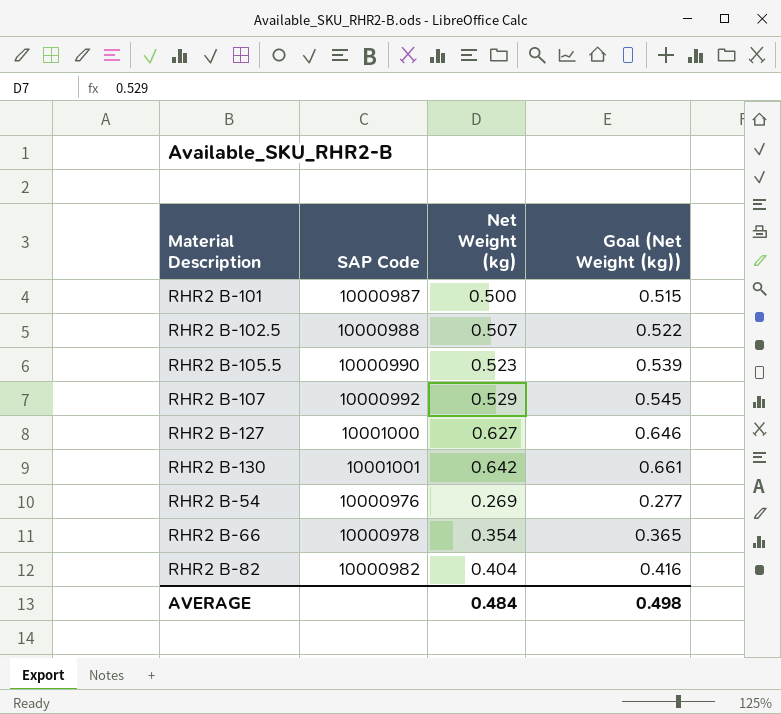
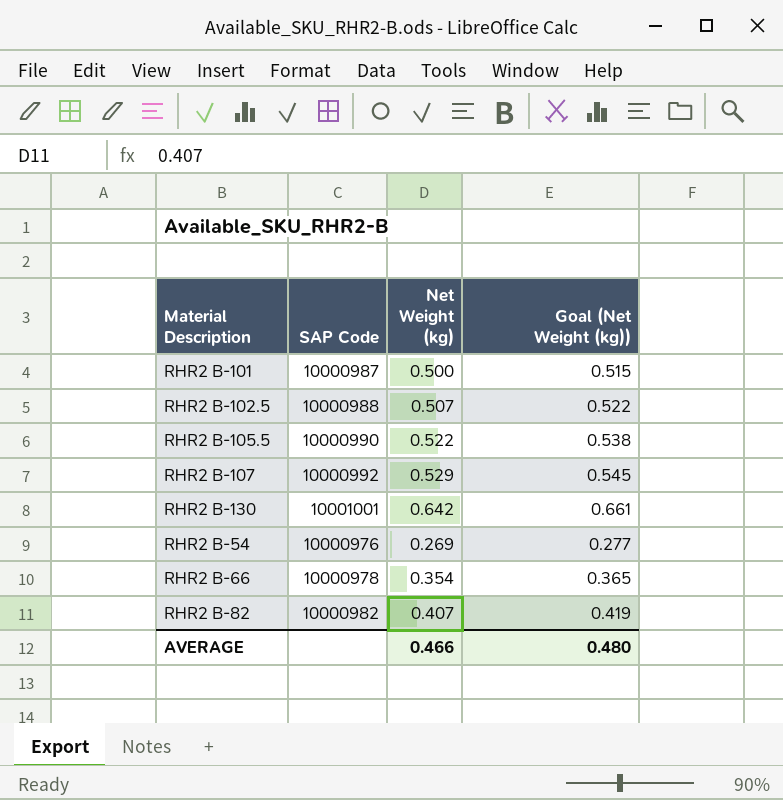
row RHR2 B-127: 10001000 | 0.627 | 0.646 -> none
RHR2 B-105.5 | Net Weight (kg): 0.523 -> 0.522
RHR2 B-105.5 | Goal (Net Weight (kg)): 0.539 -> 0.538
RHR2 B-82 | Net Weight (kg): 0.404 -> 0.407
RHR2 B-82 | Goal (Net Weight (kg)): 0.416 -> 0.419
AVERAGE | Net Weight (kg): 0.484 -> 0.466
AVERAGE | Goal (Net Weight (kg)): 0.498 -> 0.480

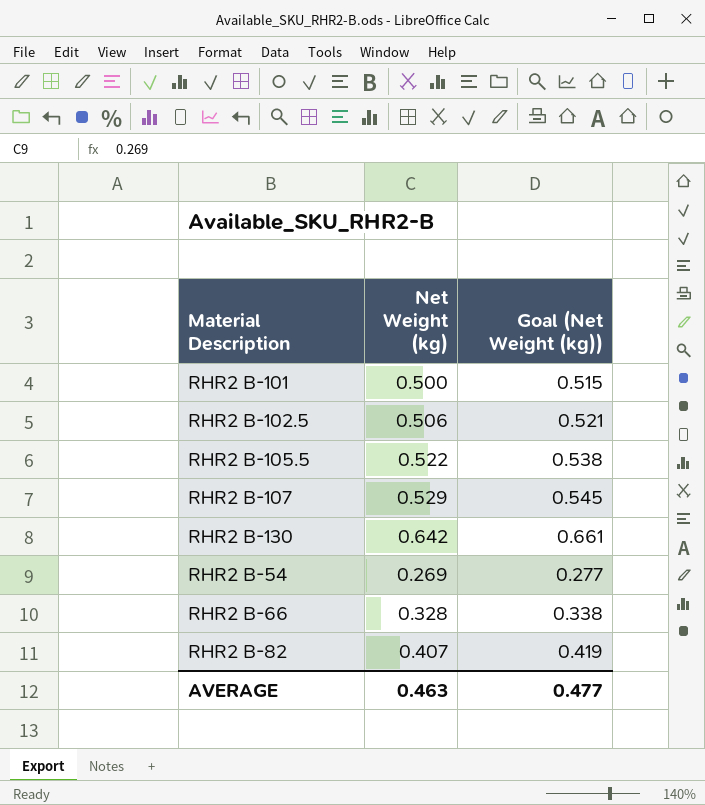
column SAP Code | position: 2 -> none
RHR2 B-102.5 | Net Weight (kg): 0.507 -> 0.506
RHR2 B-102.5 | Goal (Net Weight (kg)): 0.522 -> 0.521
RHR2 B-66 | Net Weight (kg): 0.354 -> 0.328
RHR2 B-66 | Goal (Net Weight (kg)): 0.365 -> 0.338
AVERAGE | Net Weight (kg): 0.466 -> 0.463
AVERAGE | Goal (Net Weight (kg)): 0.480 -> 0.477

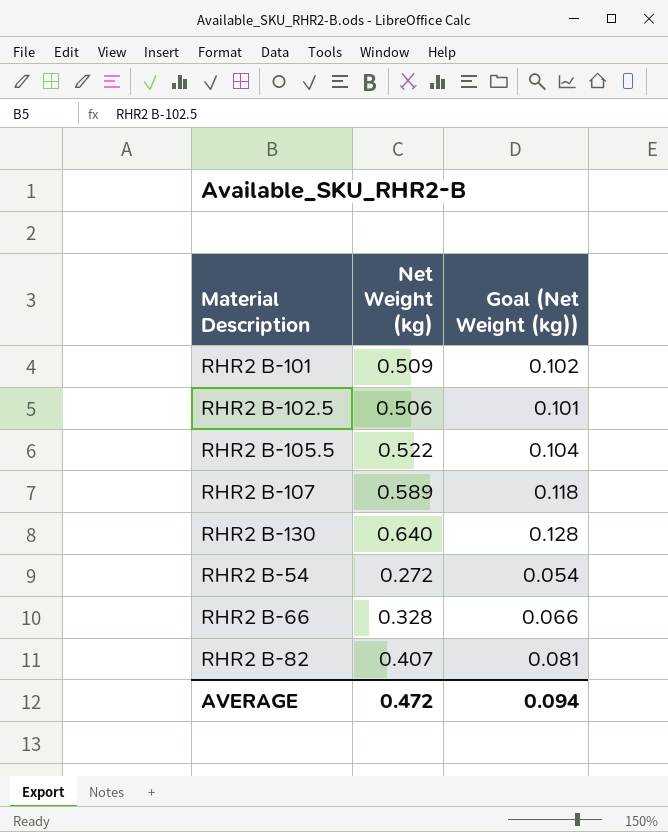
column Goal (Net Weight (kg)) | formula: [Net Weight (kg)] * 1.03 -> [Net Weight (kg)] * 0.2
RHR2 B-101 | Net Weight (kg): 0.500 -> 0.509
RHR2 B-107 | Net Weight (kg): 0.529 -> 0.589
RHR2 B-130 | Net Weight (kg): 0.642 -> 0.640
RHR2 B-54 | Net Weight (kg): 0.269 -> 0.272
AVERAGE | Net Weight (kg): 0.463 -> 0.472
AVERAGE | Goal (Net Weight (kg)): 0.477 -> 0.094

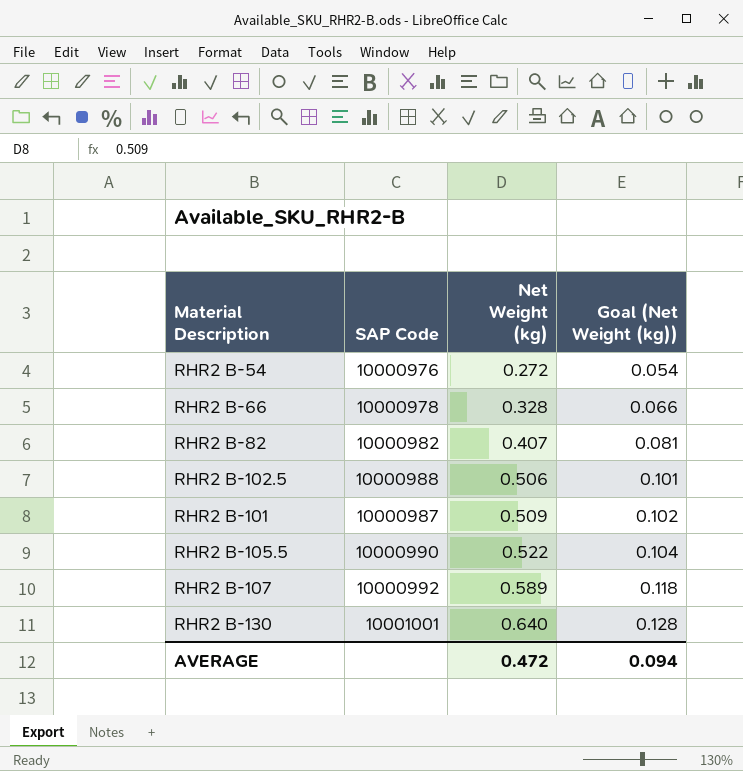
row order: none -> Net Weight (kg) ascending
column SAP Code | position: none -> 2

